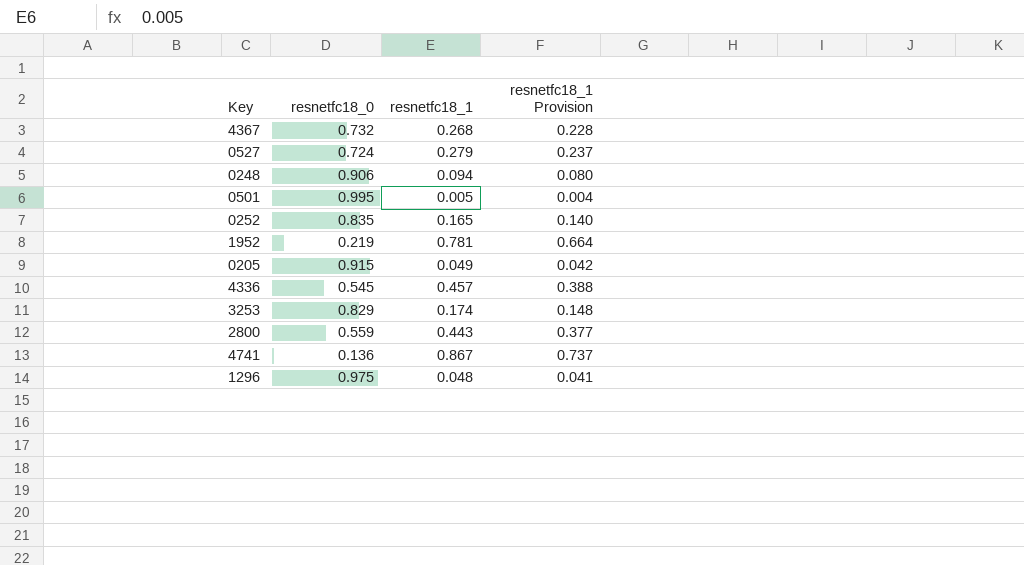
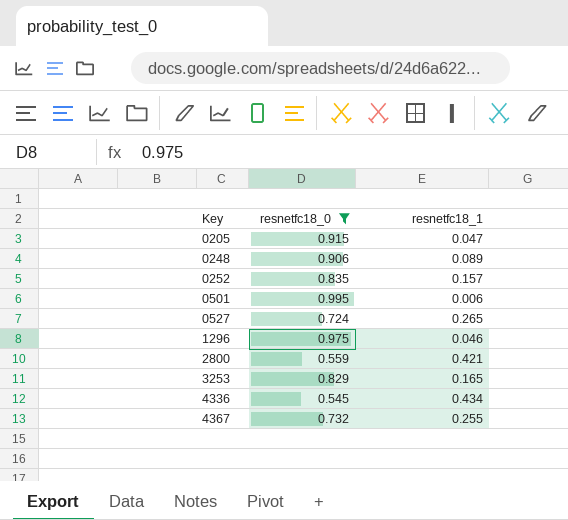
filter: none -> resnetfc18_0 >= 0.545
row order: none -> Key ascending
column resnetfc18_1 Provision | formula: [resnetfc18_1] * 0.85 -> none
0205 | resnetfc18_1: 0.049 -> 0.047
0248 | resnetfc18_1: 0.094 -> 0.089
0252 | resnetfc18_1: 0.165 -> 0.157
0501 | resnetfc18_1: 0.005 -> 0.006
0527 | resnetfc18_1: 0.279 -> 0.265
1296 | resnetfc18_1: 0.048 -> 0.046
2800 | resnetfc18_1: 0.443 -> 0.421
3253 | resnetfc18_1: 0.174 -> 0.165
4336 | resnetfc18_1: 0.457 -> 0.434
4367 | resnetfc18_1: 0.268 -> 0.255

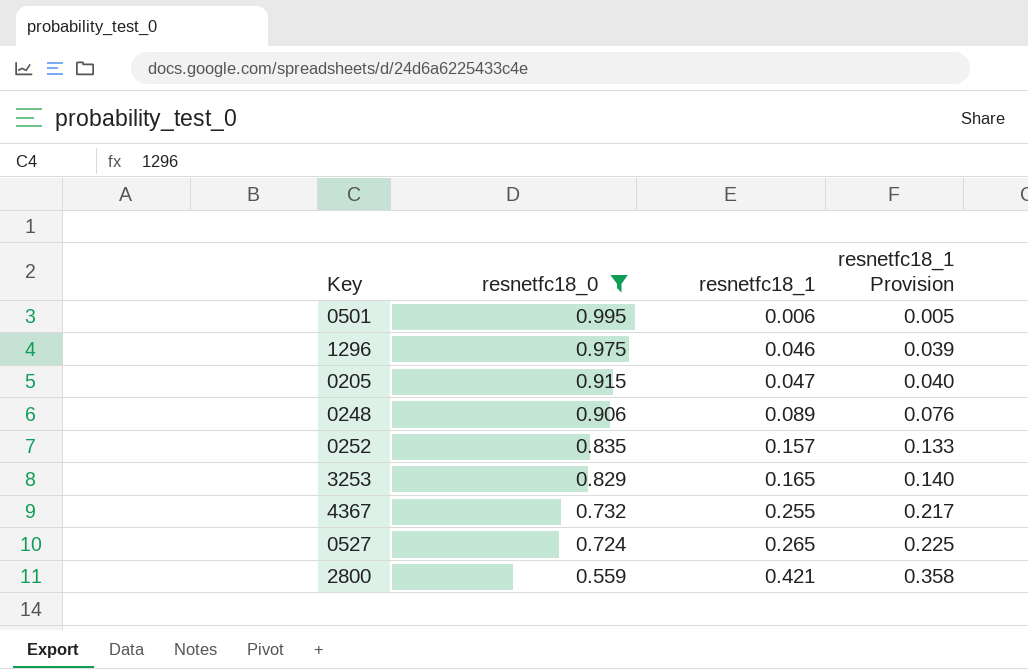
row order: Key ascending -> resnetfc18_0 descending
column resnetfc18_1 Provision | formula: none -> [resnetfc18_1] * 0.85
row 4336: 0.545 | 0.434 -> none

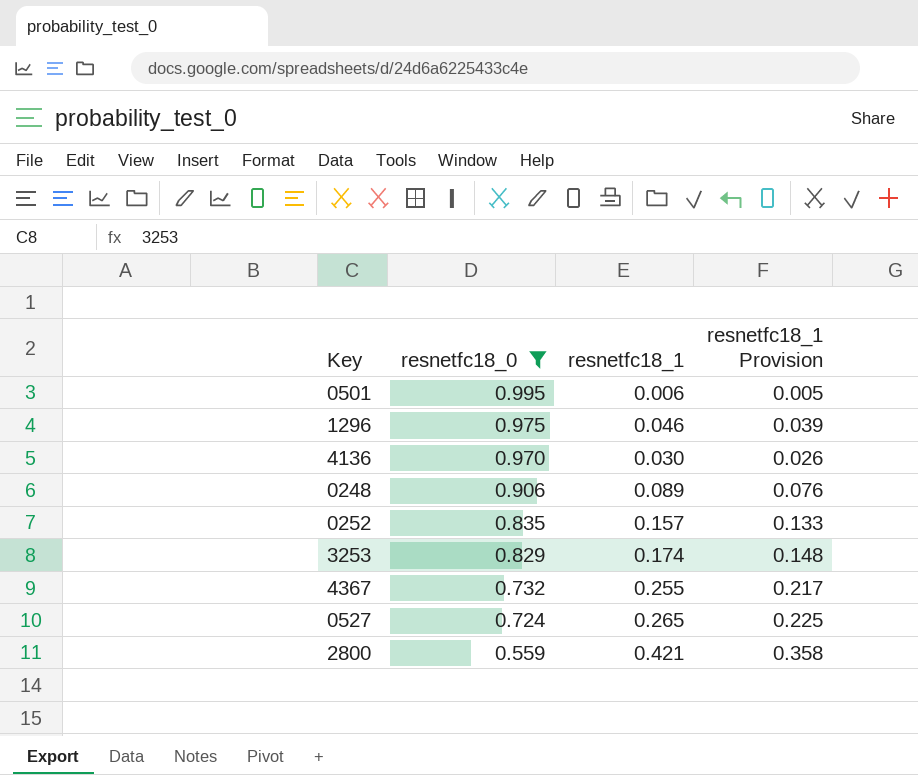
row 0205: 0.915 | 0.047 | 0.040 -> none
row 4136: none -> 0.970 | 0.030 | 0.026
3253 | resnetfc18_1: 0.165 -> 0.174
3253 | resnetfc18_1 Provision: 0.140 -> 0.148

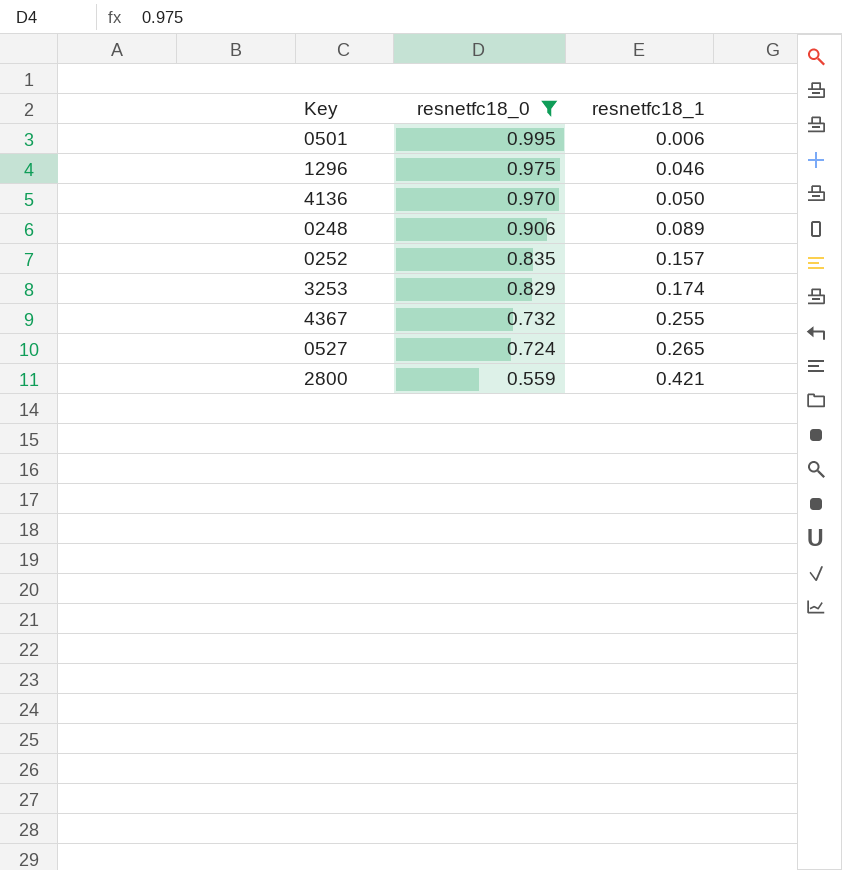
column resnetfc18_1 Provision | formula: [resnetfc18_1] * 0.85 -> none
4136 | resnetfc18_1: 0.030 -> 0.050

